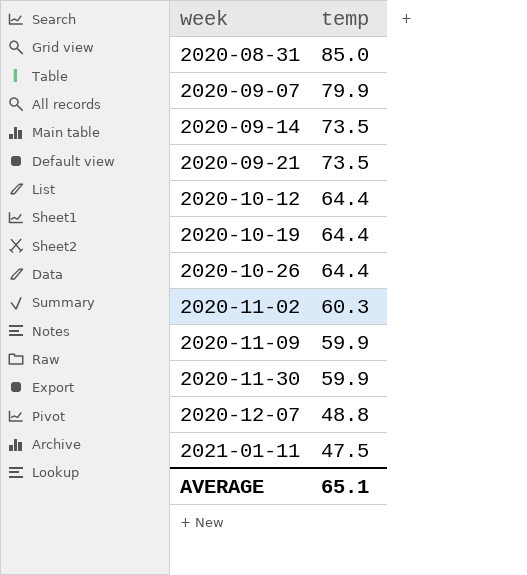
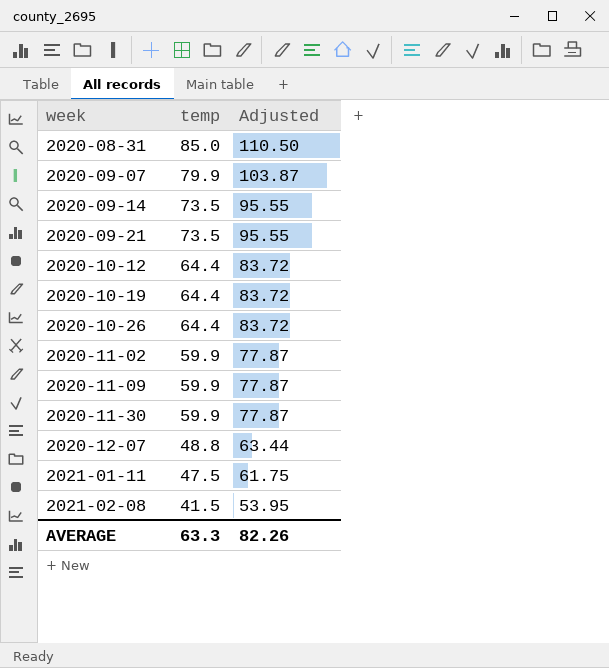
column Adjusted | formula: none -> [temp] * 1.3
2020-11-02 | temp: 60.3 -> 59.9
row 2021-02-08: none -> 41.5 | 53.95
AVERAGE | temp: 65.1 -> 63.3

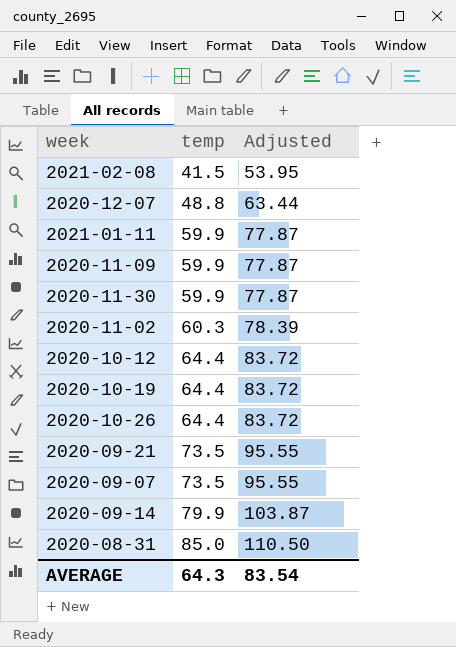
row order: week ascending -> temp ascending
2021-01-11 | temp: 47.5 -> 59.9
2021-01-11 | Adjusted: 61.75 -> 77.87
2020-11-02 | temp: 59.9 -> 60.3
2020-11-02 | Adjusted: 77.87 -> 78.39
2020-09-07 | temp: 79.9 -> 73.5
2020-09-07 | Adjusted: 103.87 -> 95.55
2020-09-14 | temp: 73.5 -> 79.9
2020-09-14 | Adjusted: 95.55 -> 103.87
AVERAGE | temp: 63.3 -> 64.3
AVERAGE | Adjusted: 82.26 -> 83.54

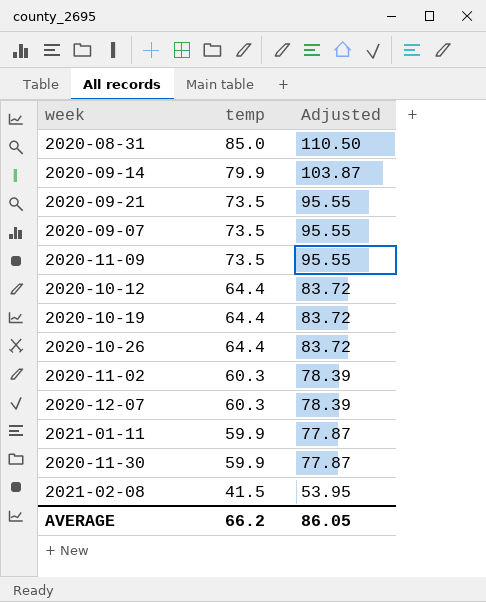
row order: temp ascending -> temp descending
2020-11-09 | temp: 59.9 -> 73.5
2020-11-09 | Adjusted: 77.87 -> 95.55
2020-12-07 | temp: 48.8 -> 60.3
2020-12-07 | Adjusted: 63.44 -> 78.39
AVERAGE | temp: 64.3 -> 66.2
AVERAGE | Adjusted: 83.54 -> 86.05

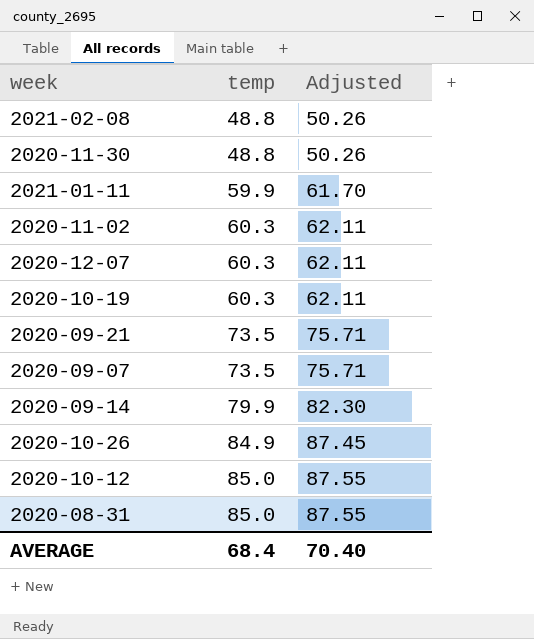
row order: temp descending -> temp ascending
column Adjusted | formula: [temp] * 1.3 -> [temp] * 1.03
row 2020-11-09: 73.5 | 95.55 -> none
2021-02-08 | temp: 41.5 -> 48.8
2020-11-30 | temp: 59.9 -> 48.8
2020-10-19 | temp: 64.4 -> 60.3
2020-10-26 | temp: 64.4 -> 84.9
2020-10-12 | temp: 64.4 -> 85.0
AVERAGE | temp: 66.2 -> 68.4
AVERAGE | Adjusted: 86.05 -> 70.40

